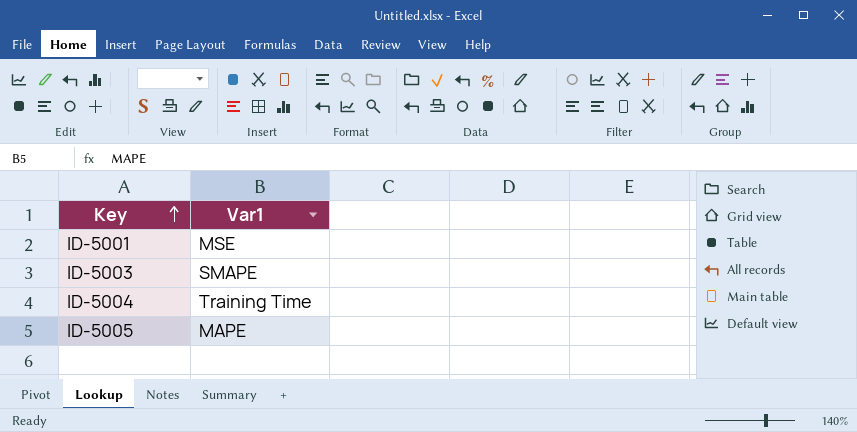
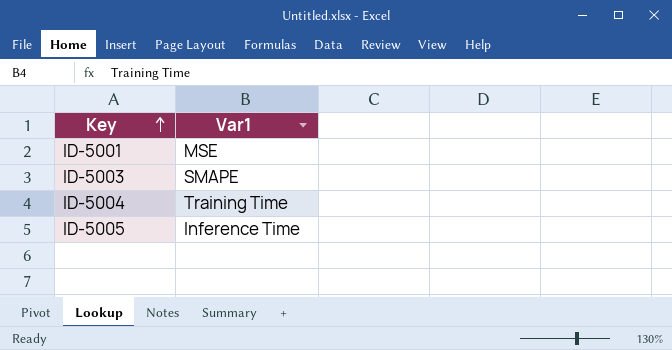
ID-5005 | Var1: MAPE -> Inference Time

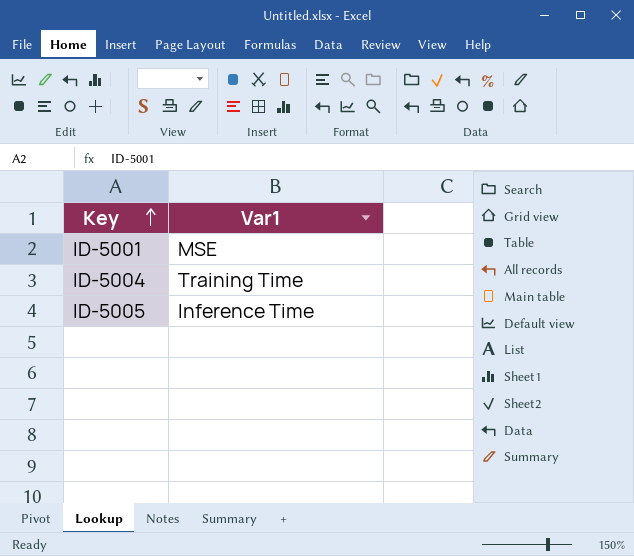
row ID-5003: SMAPE -> none

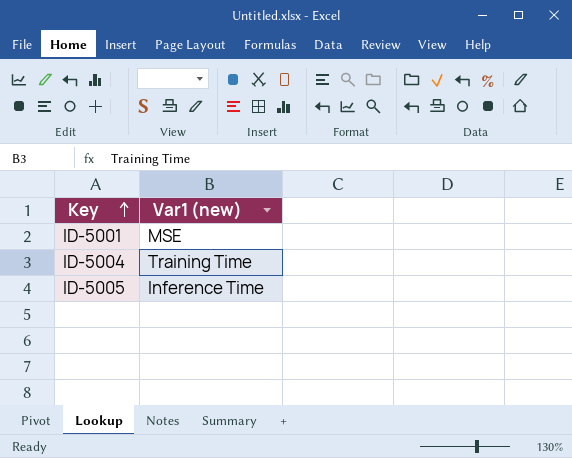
column name: Var1 -> Var1 (new)

